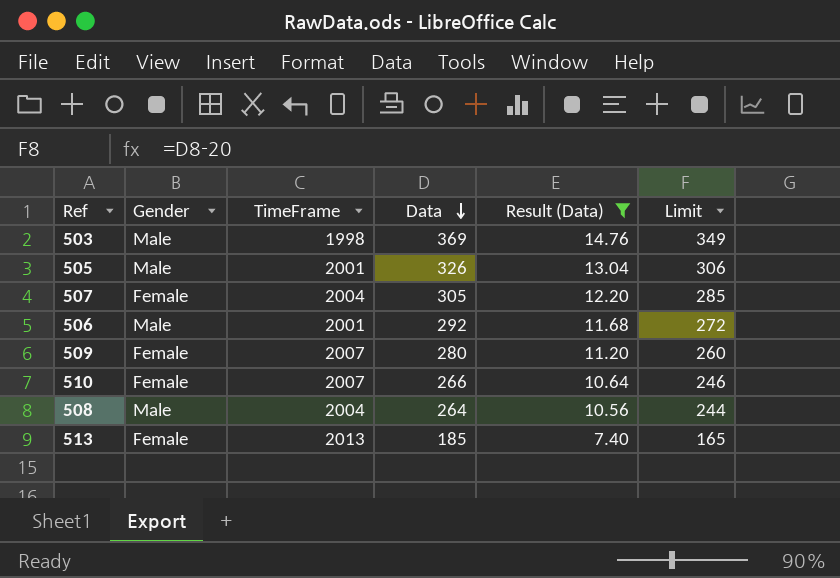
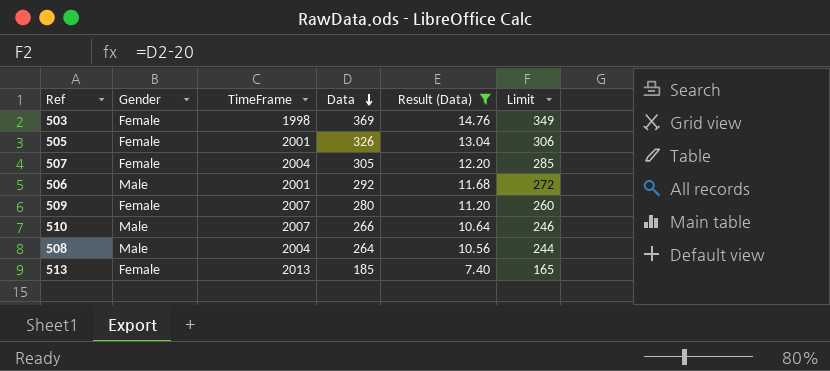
503 | Gender: Male -> Female
505 | Gender: Male -> Female
510 | Gender: Female -> Male

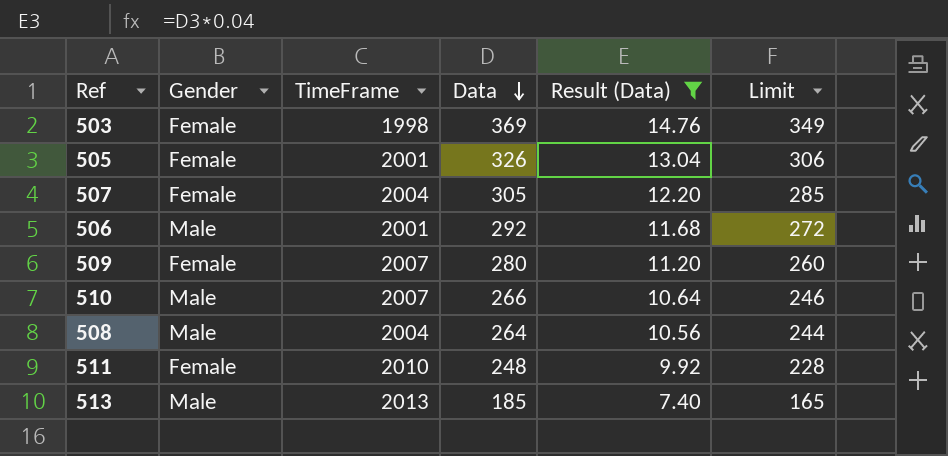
row 511: none -> Female | 2010 | 248 | 9.92 | 228
513 | Gender: Female -> Male

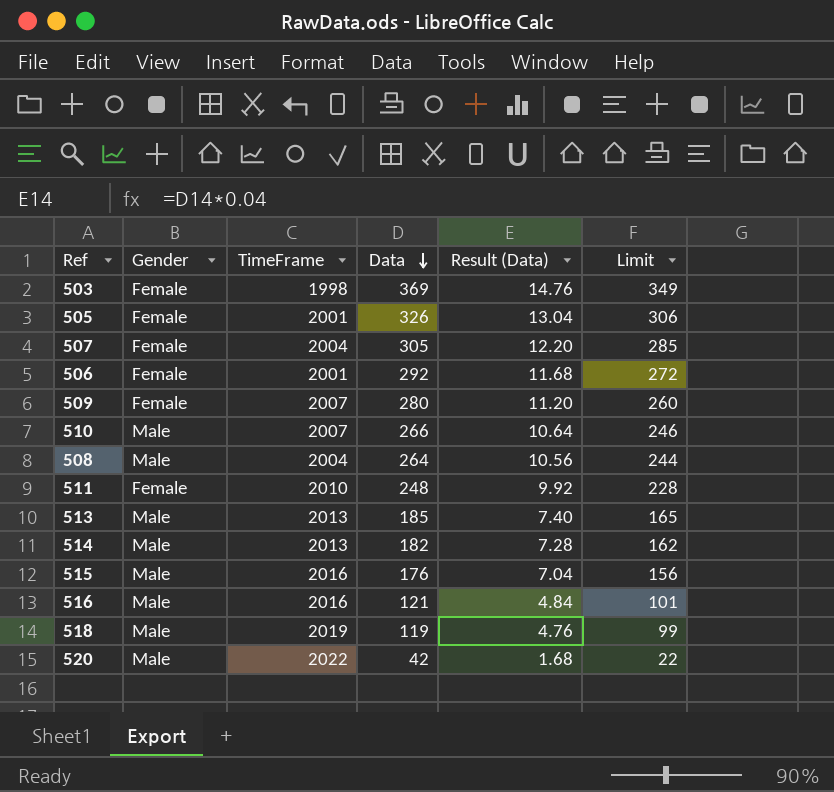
filter: Result (Data) >= 7.40 -> none
506 | Gender: Male -> Female

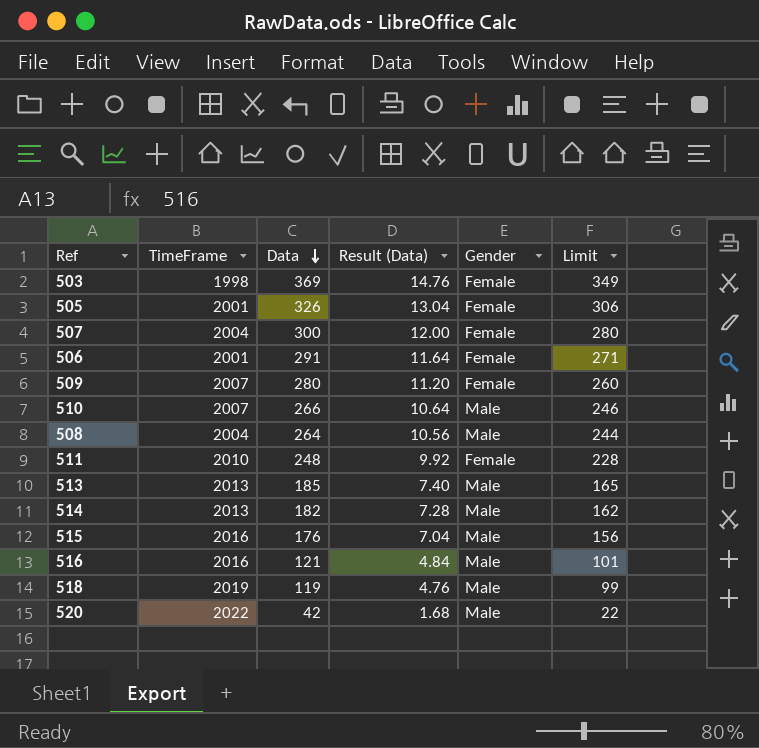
column Gender | position: 2 -> 5
507 | Data: 305 -> 300
507 | Result (Data): 12.20 -> 12.00
507 | Limit: 285 -> 280
506 | Data: 292 -> 291
506 | Result (Data): 11.68 -> 11.64
506 | Limit: 272 -> 271

